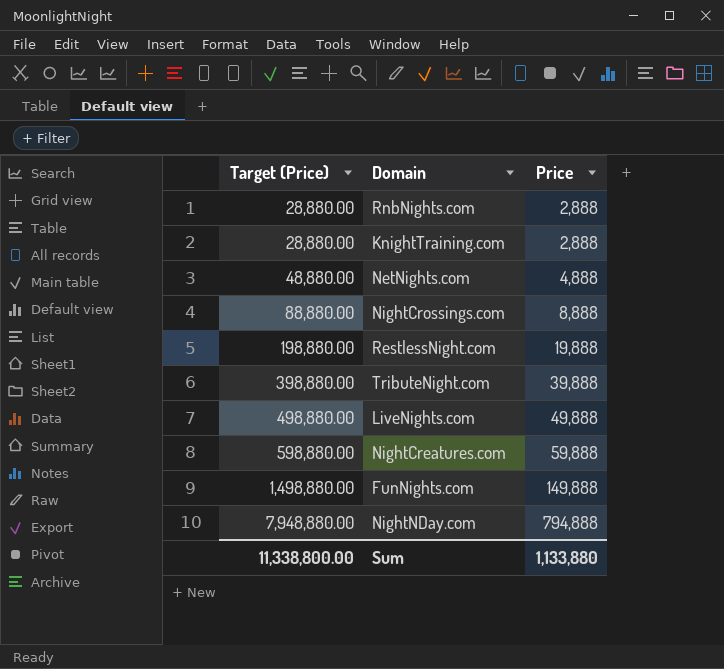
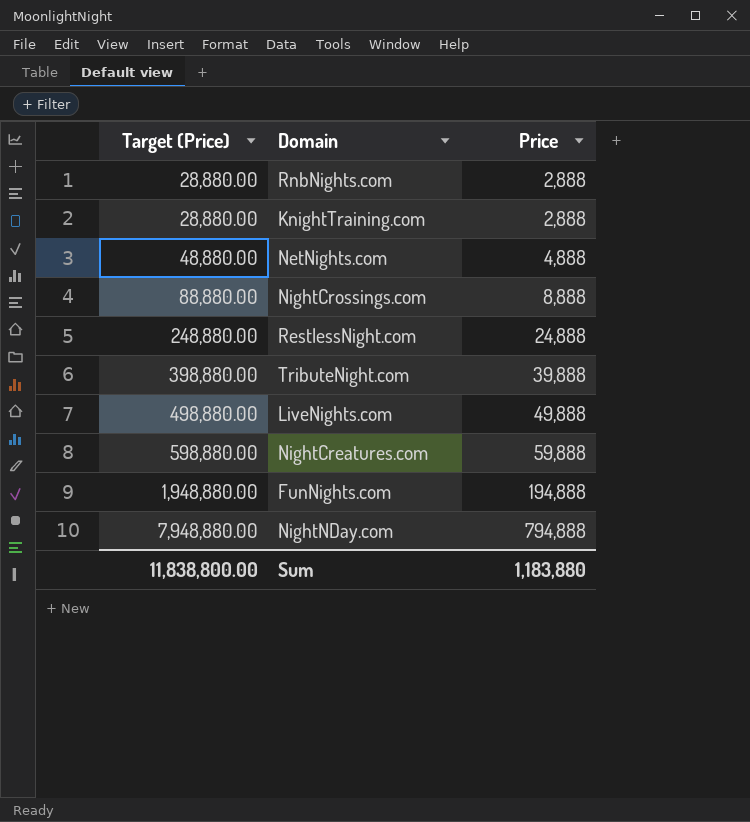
RestlessNight.com | Target (Price): 198,880.00 -> 248,880.00
RestlessNight.com | Price: 19,888 -> 24,888
FunNights.com | Target (Price): 1,498,880.00 -> 1,948,880.00
FunNights.com | Price: 149,888 -> 194,888
Sum | Target (Price): 11,338,800.00 -> 11,838,800.00
Sum | Price: 1,133,880 -> 1,183,880

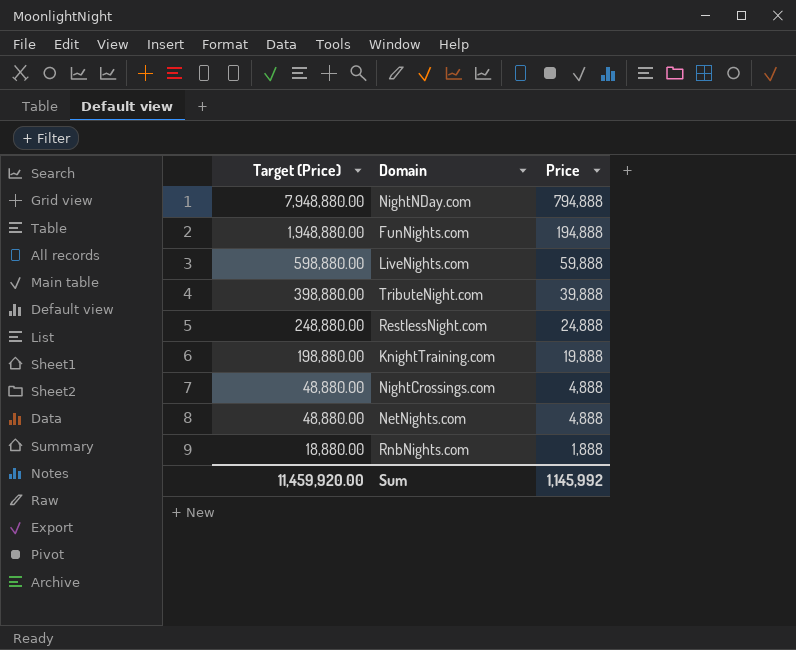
row order: Target (Price) ascending -> Target (Price) descending
row NightCreatures.com: 598,880.00 | 59,888 -> none
LiveNights.com | Target (Price): 498,880.00 -> 598,880.00
LiveNights.com | Price: 49,888 -> 59,888
KnightTraining.com | Target (Price): 28,880.00 -> 198,880.00
KnightTraining.com | Price: 2,888 -> 19,888
NightCrossings.com | Target (Price): 88,880.00 -> 48,880.00
NightCrossings.com | Price: 8,888 -> 4,888
RnbNights.com | Target (Price): 28,880.00 -> 18,880.00
RnbNights.com | Price: 2,888 -> 1,888
Sum | Target (Price): 11,838,800.00 -> 11,459,920.00
Sum | Price: 1,183,880 -> 1,145,992

